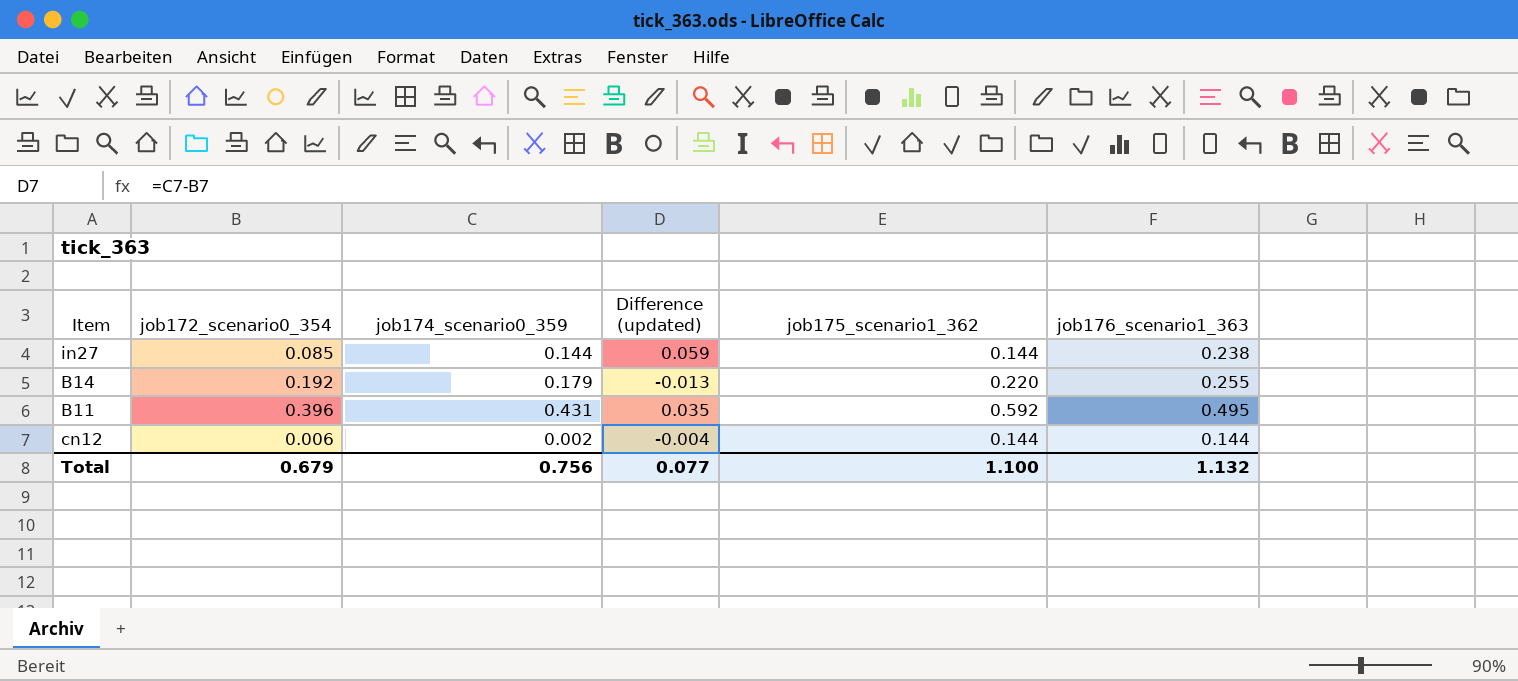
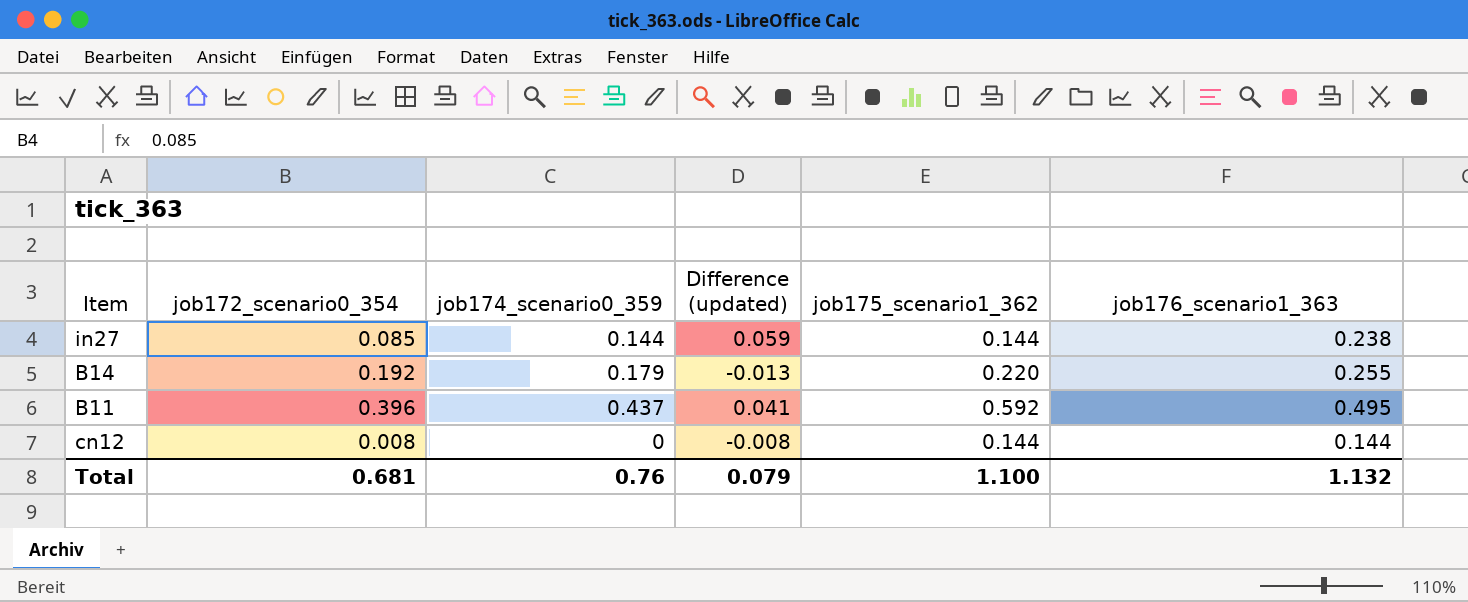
B11 | job174_scenario0_359: 0.431 -> 0.437
B11 | Difference (updated): 0.035 -> 0.041
cn12 | job172_scenario0_354: 0.006 -> 0.008
cn12 | job174_scenario0_359: 0.002 -> 0
cn12 | Difference (updated): -0.004 -> -0.008
Total | job172_scenario0_354: 0.679 -> 0.681
Total | job174_scenario0_359: 0.756 -> 0.76
Total | Difference (updated): 0.077 -> 0.079

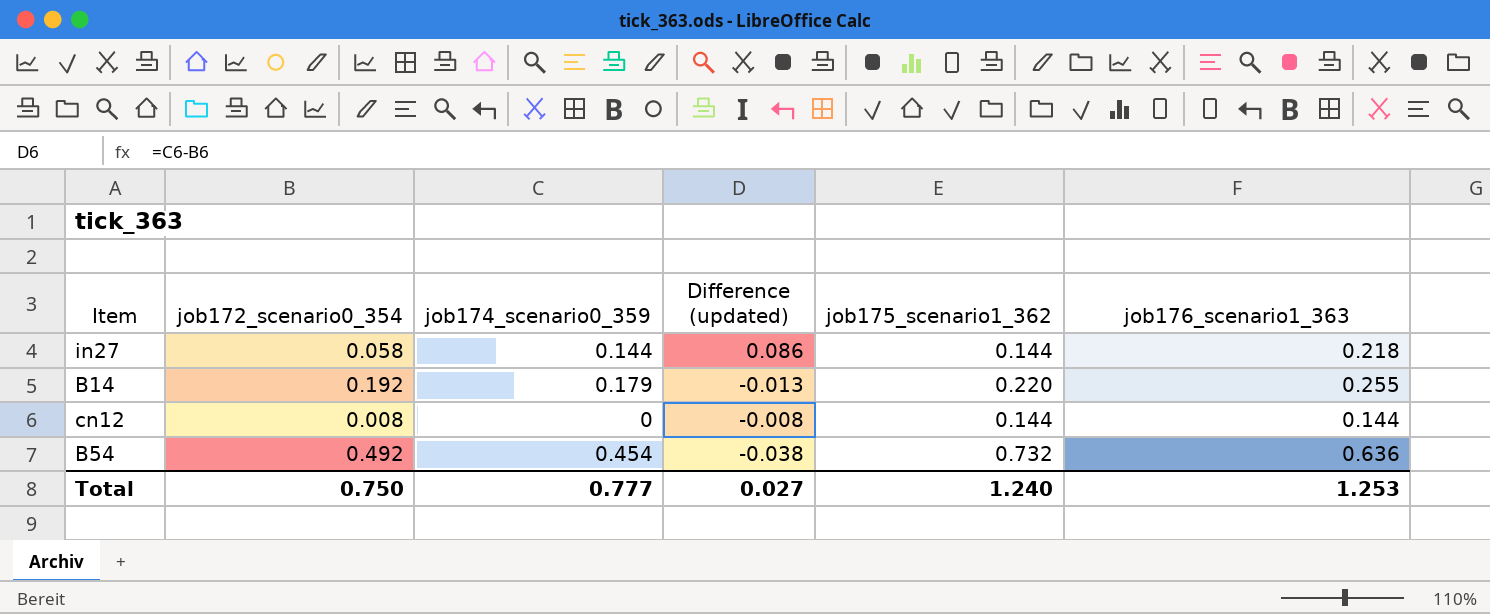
row B11: 0.396 | 0.437 | 0.041 | 0.592 | 0.495 -> none
in27 | job172_scenario0_354: 0.085 -> 0.058
in27 | Difference (updated): 0.059 -> 0.086
in27 | job176_scenario1_363: 0.238 -> 0.218
row B54: none -> 0.492 | 0.454 | -0.038 | 0.732 | 0.636
Total | job172_scenario0_354: 0.681 -> 0.750
Total | job174_scenario0_359: 0.76 -> 0.777
Total | Difference (updated): 0.079 -> 0.027
Total | job175_scenario1_362: 1.100 -> 1.240
Total | job176_scenario1_363: 1.132 -> 1.253

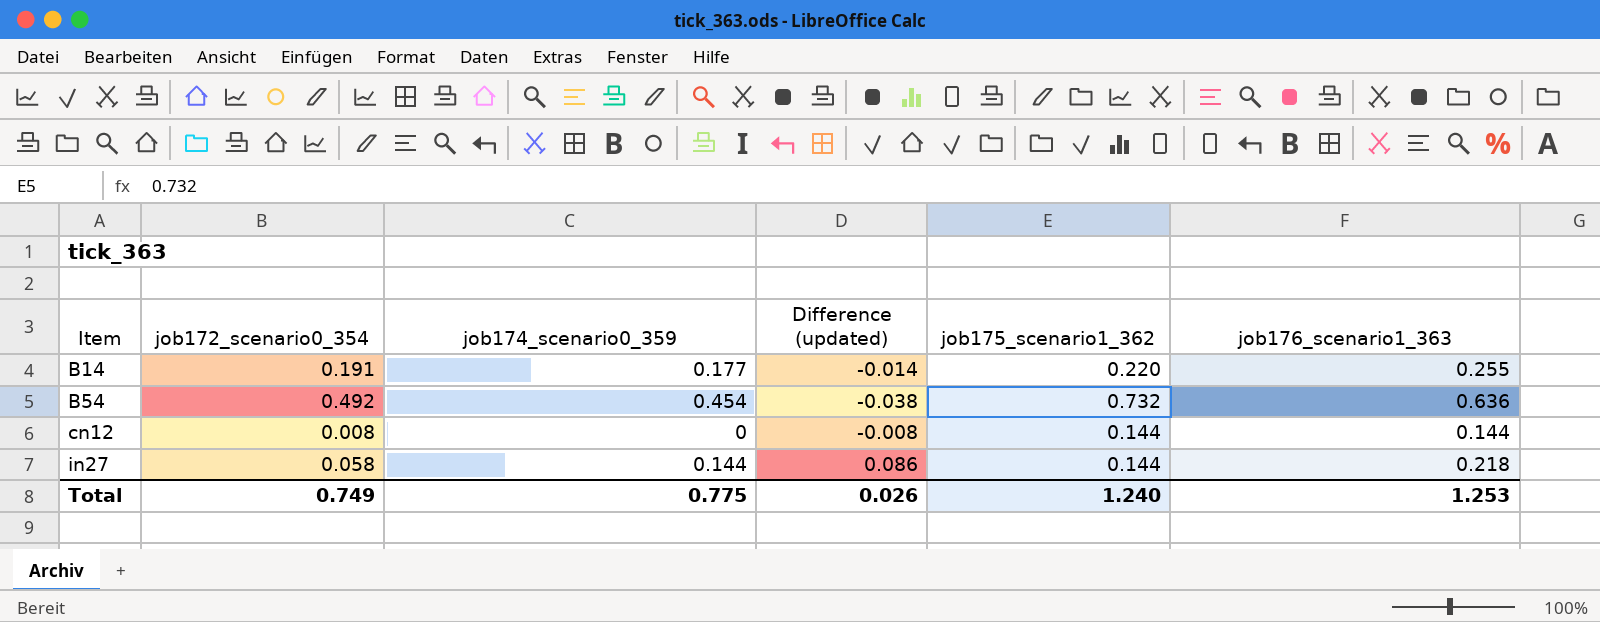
row order: none -> Item ascending
B14 | job172_scenario0_354: 0.192 -> 0.191
B14 | job174_scenario0_359: 0.179 -> 0.177
B14 | Difference (updated): -0.013 -> -0.014
Total | job172_scenario0_354: 0.750 -> 0.749
Total | job174_scenario0_359: 0.777 -> 0.775
Total | Difference (updated): 0.027 -> 0.026

